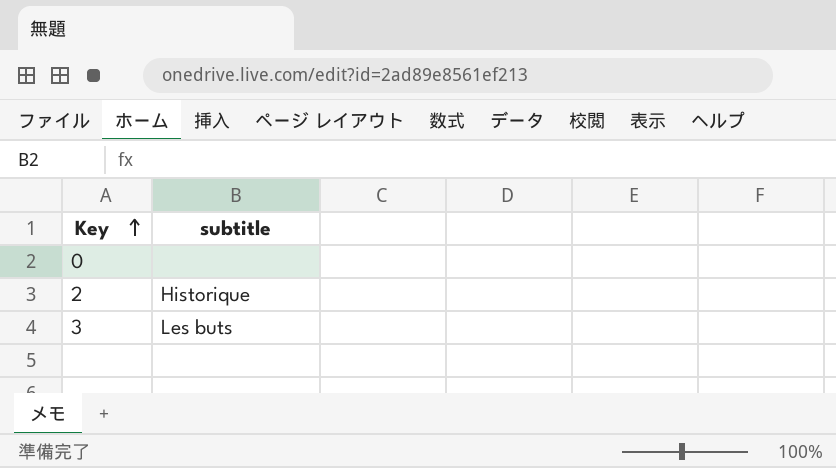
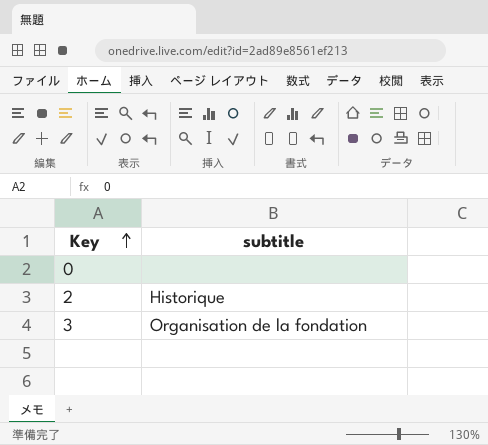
3 | subtitle: Les buts -> Organisation de la fondation

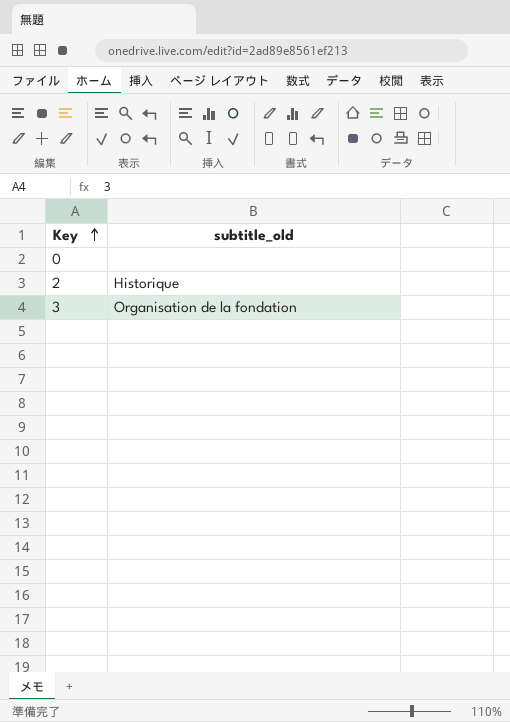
column name: subtitle -> subtitle_old

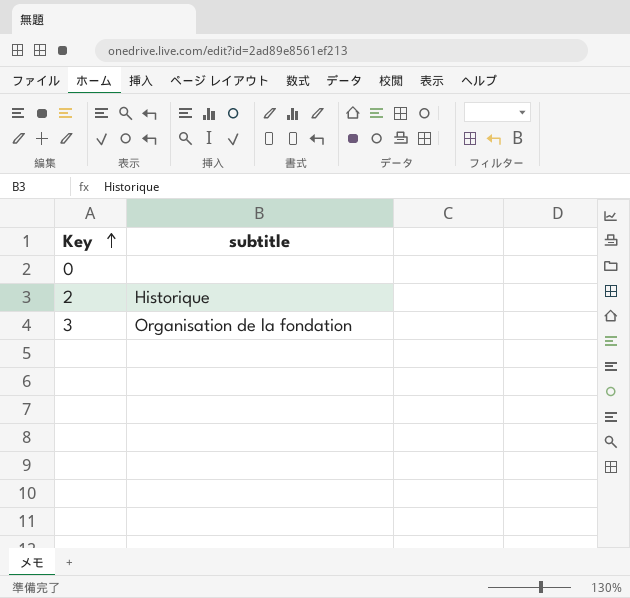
column name: subtitle_old -> subtitle

